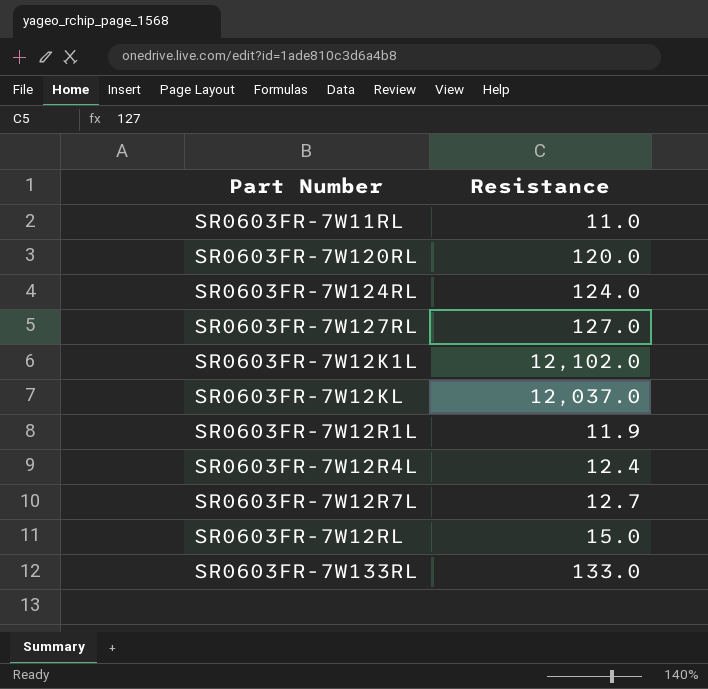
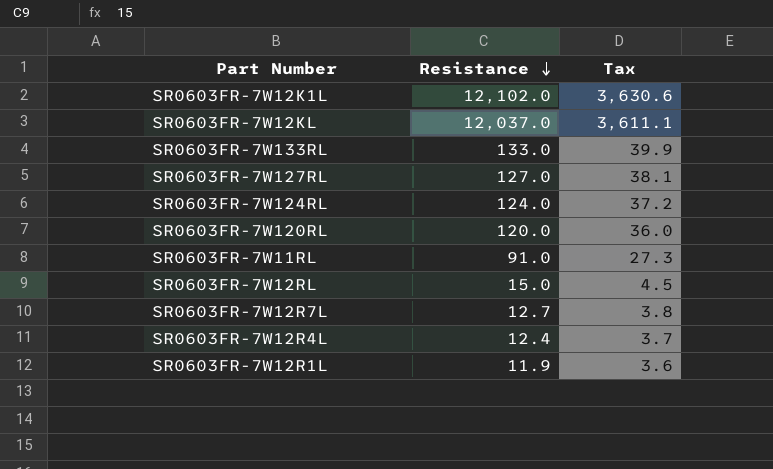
row order: none -> Resistance descending
column Tax | formula: none -> [Resistance] * 0.3
SR0603FR-7W11RL | Resistance: 11.0 -> 91.0

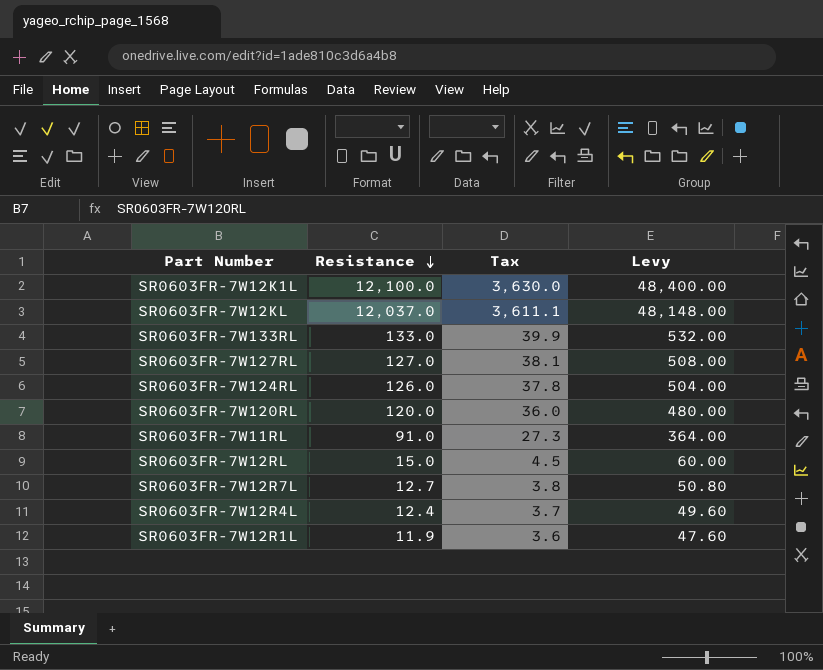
column Levy | formula: none -> [Resistance] * 4
SR0603FR-7W12K1L | Resistance: 12,102.0 -> 12,100.0
SR0603FR-7W12K1L | Tax: 3,630.6 -> 3,630.0
SR0603FR-7W124RL | Resistance: 124.0 -> 126.0
SR0603FR-7W124RL | Tax: 37.2 -> 37.8

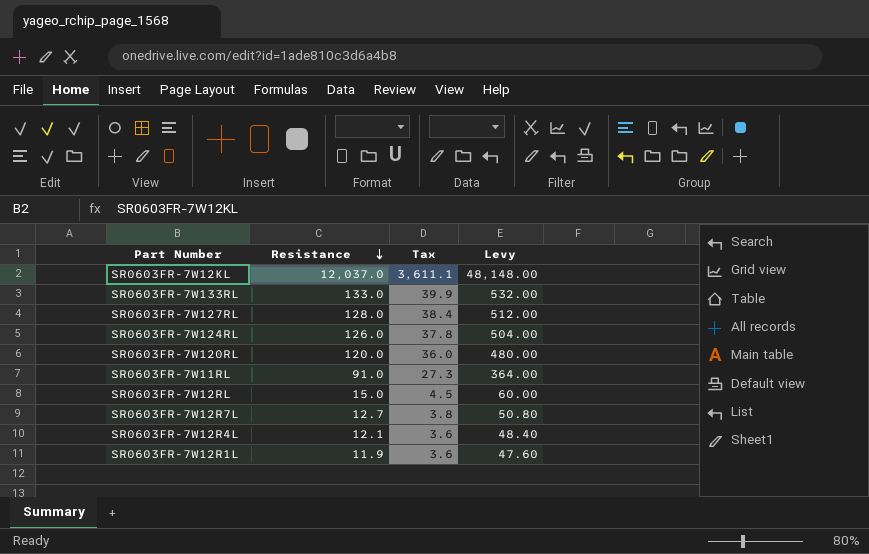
row SR0603FR-7W12K1L: 12,100.0 | 3,630.0 | 48,400.00 -> none
SR0603FR-7W127RL | Resistance: 127.0 -> 128.0
SR0603FR-7W127RL | Tax: 38.1 -> 38.4
SR0603FR-7W127RL | Levy: 508.00 -> 512.00
SR0603FR-7W12R4L | Resistance: 12.4 -> 12.1
SR0603FR-7W12R4L | Tax: 3.7 -> 3.6
SR0603FR-7W12R4L | Levy: 49.60 -> 48.40

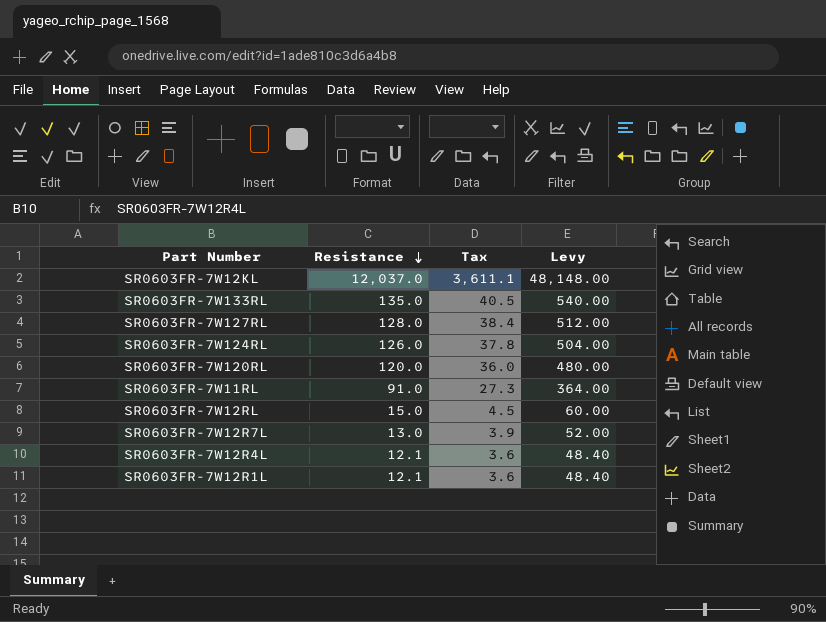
SR0603FR-7W133RL | Resistance: 133.0 -> 135.0
SR0603FR-7W133RL | Tax: 39.9 -> 40.5
SR0603FR-7W133RL | Levy: 532.00 -> 540.00
SR0603FR-7W12R7L | Resistance: 12.7 -> 13.0
SR0603FR-7W12R7L | Tax: 3.8 -> 3.9
SR0603FR-7W12R7L | Levy: 50.80 -> 52.00
SR0603FR-7W12R1L | Resistance: 11.9 -> 12.1
SR0603FR-7W12R1L | Levy: 47.60 -> 48.40

